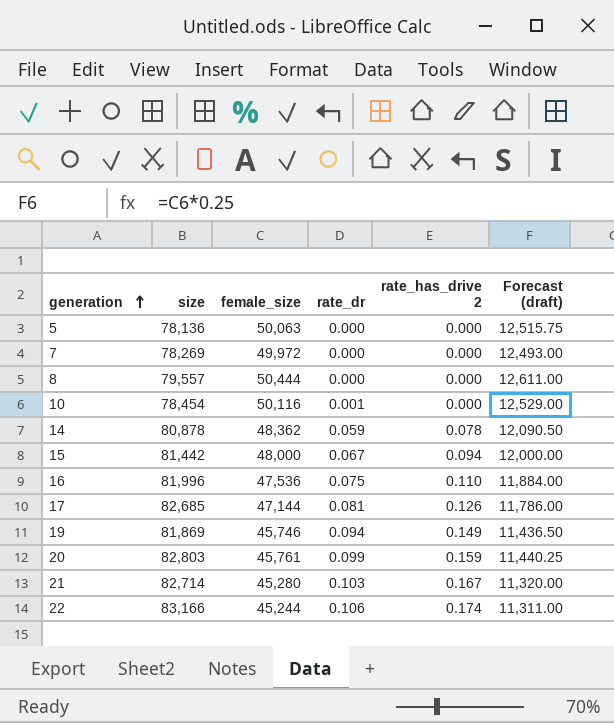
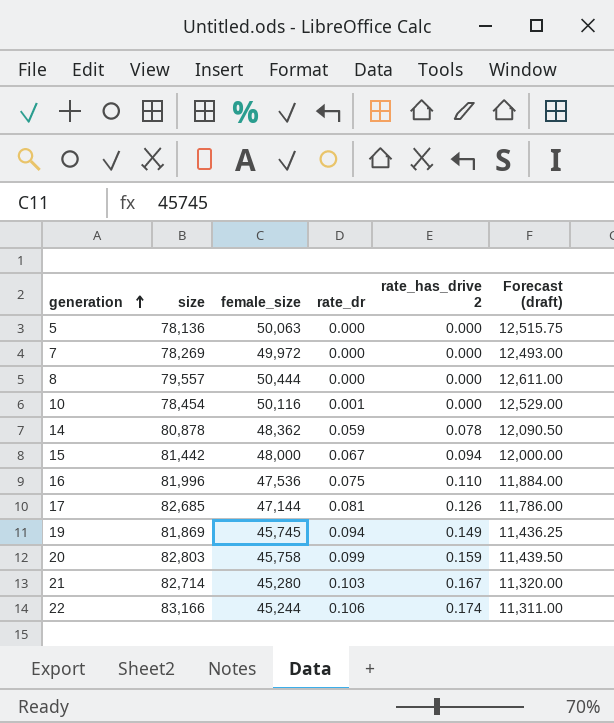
19 | female_size: 45,746 -> 45,745
19 | Forecast (draft): 11,436.50 -> 11,436.25
20 | female_size: 45,761 -> 45,758
20 | Forecast (draft): 11,440.25 -> 11,439.50

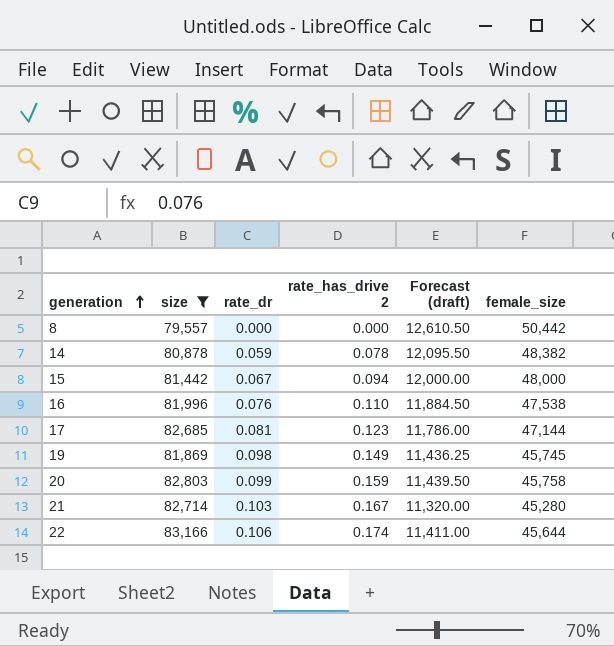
filter: none -> size >= 79,557
column female_size | position: 3 -> 6
8 | Forecast (draft): 12,611.00 -> 12,610.50
8 | female_size: 50,444 -> 50,442
14 | Forecast (draft): 12,090.50 -> 12,095.50
14 | female_size: 48,362 -> 48,382
16 | rate_dr: 0.075 -> 0.076
16 | Forecast (draft): 11,884.00 -> 11,884.50
16 | female_size: 47,536 -> 47,538
17 | rate_has_drive 2: 0.126 -> 0.123
19 | rate_dr: 0.094 -> 0.098
22 | Forecast (draft): 11,311.00 -> 11,411.00
22 | female_size: 45,244 -> 45,644

